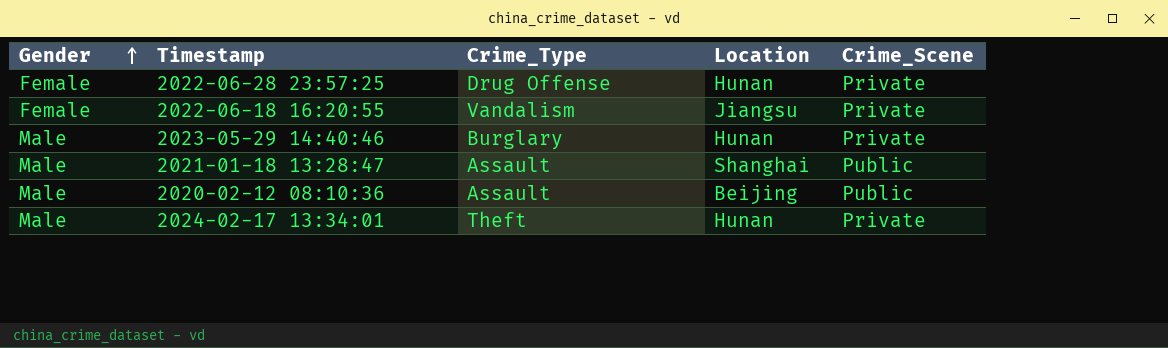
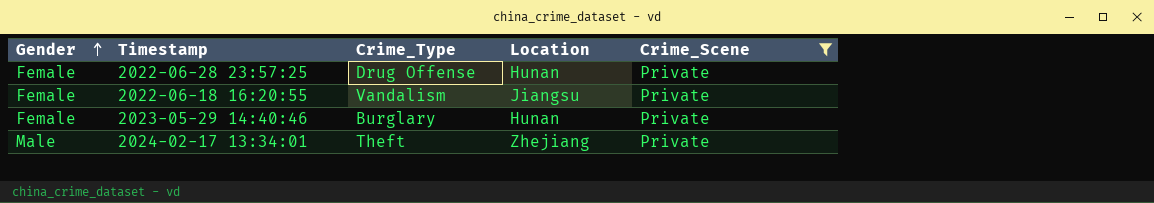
filter: none -> Crime_Scene = Private
2023-05-29 14:40:46 | Gender: Male -> Female
2024-02-17 13:34:01 | Location: Hunan -> Zhejiang

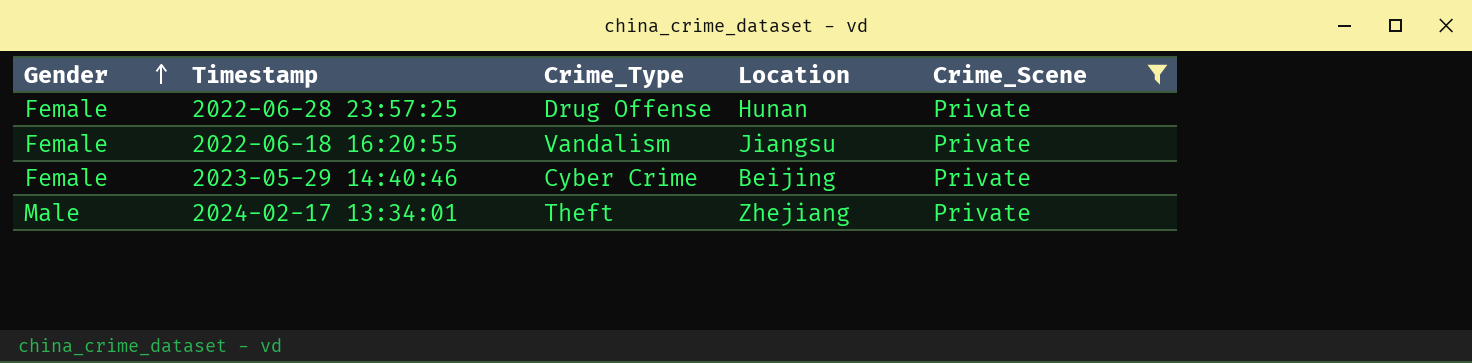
2023-05-29 14:40:46 | Crime_Type: Burglary -> Cyber Crime
2023-05-29 14:40:46 | Location: Hunan -> Beijing

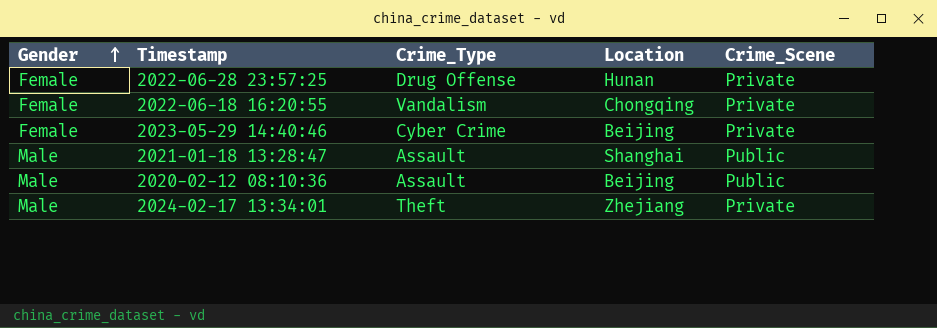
filter: Crime_Scene = Private -> none
2022-06-18 16:20:55 | Location: Jiangsu -> Chongqing

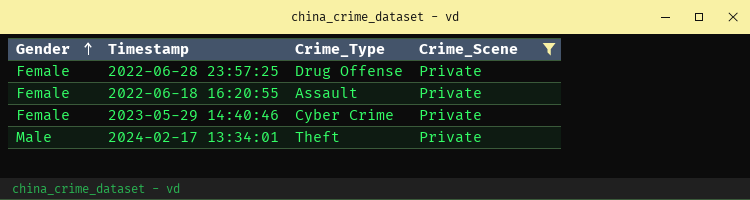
filter: none -> Crime_Scene = Private
column Location | position: 4 -> none
2022-06-18 16:20:55 | Crime_Type: Vandalism -> Assault

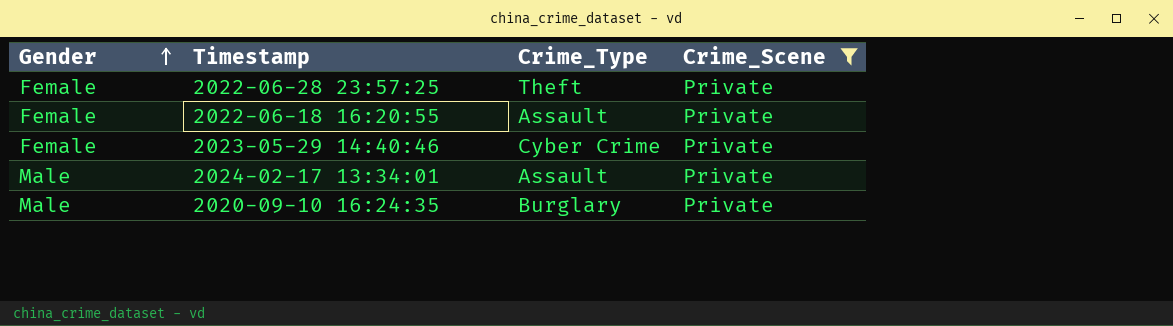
2022-06-28 23:57:25 | Crime_Type: Drug Offense -> Theft
2024-02-17 13:34:01 | Crime_Type: Theft -> Assault
row 2020-09-10 16:24:35: none -> Male | Burglary | Private

